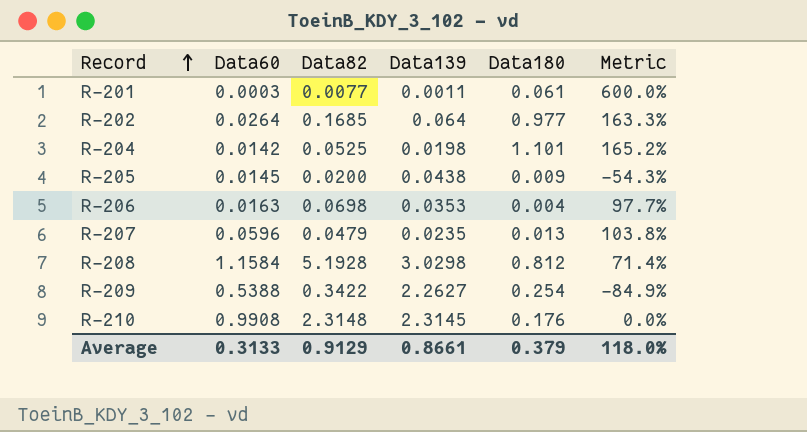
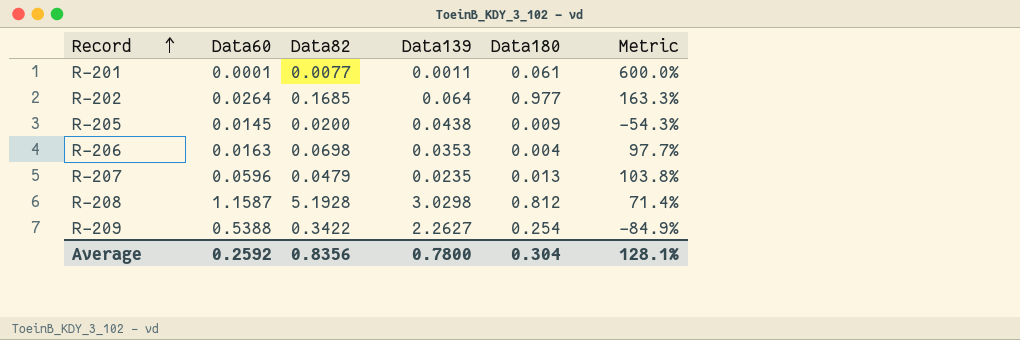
row R-204: 0.0142 | 0.0525 | 0.0198 | 1.101 | 165.2% -> none
row R-210: 0.9908 | 2.3148 | 2.3145 | 0.176 | 0.0% -> none
R-201 | Data60: 0.0003 -> 0.0001
R-208 | Data60: 1.1584 -> 1.1587
Average | Data60: 0.3133 -> 0.2592
Average | Data82: 0.9129 -> 0.8356
Average | Data139: 0.8661 -> 0.7800
Average | Data180: 0.379 -> 0.304
Average | Metric: 118.0% -> 128.1%

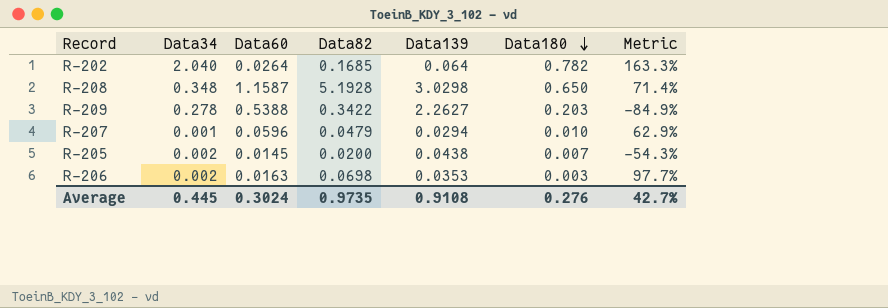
row order: Record ascending -> Data180 descending
column Data34 | position: none -> 2
row R-201: 0.0001 | 0.0077 | 0.0011 | 0.061 | 600.0% -> none
R-202 | Data180: 0.977 -> 0.782
R-208 | Data180: 0.812 -> 0.650
R-209 | Data180: 0.254 -> 0.203
R-207 | Data139: 0.0235 -> 0.0294
R-207 | Data180: 0.013 -> 0.010
R-207 | Metric: 103.8% -> 62.9%
R-205 | Data180: 0.009 -> 0.007
R-206 | Data180: 0.004 -> 0.003
Average | Data60: 0.2592 -> 0.3024
Average | Data82: 0.8356 -> 0.9735
Average | Data139: 0.7800 -> 0.9108
Average | Data180: 0.304 -> 0.276
Average | Metric: 128.1% -> 42.7%

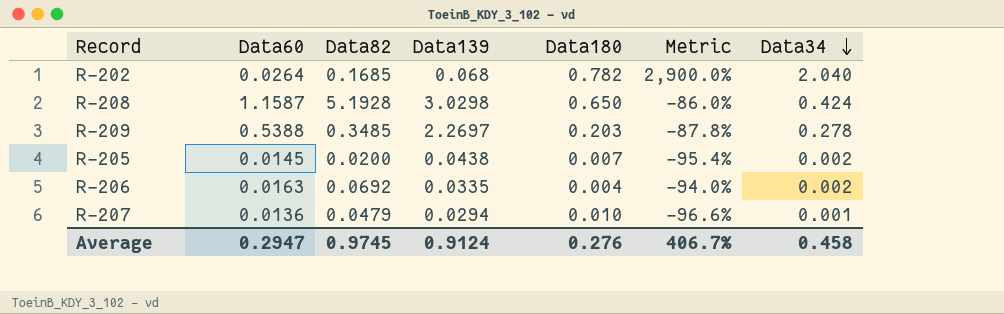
row order: Data180 descending -> Data34 descending
column Metric | formula: ([Data82] - [Data139]) / [Data139] -> ([Data34] - [Data139]) / [Data139]
column Data34 | position: 2 -> 7
R-202 | Data139: 0.064 -> 0.068
R-208 | Data34: 0.348 -> 0.424
R-209 | Data82: 0.3422 -> 0.3485
R-209 | Data139: 2.2627 -> 2.2697
R-206 | Data82: 0.0698 -> 0.0692
R-206 | Data139: 0.0353 -> 0.0335
R-206 | Data180: 0.003 -> 0.004
R-207 | Data60: 0.0596 -> 0.0136
Average | Data60: 0.3024 -> 0.2947
Average | Data82: 0.9735 -> 0.9745
Average | Data139: 0.9108 -> 0.9124
Average | Metric: 42.7% -> 406.7%
Average | Data34: 0.445 -> 0.458

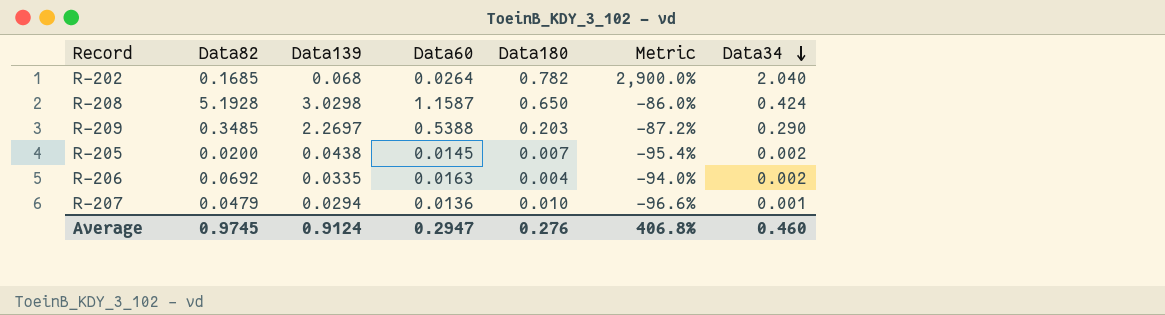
column Data60 | position: 2 -> 4
R-209 | Metric: -87.8% -> -87.2%
R-209 | Data34: 0.278 -> 0.290
Average | Metric: 406.7% -> 406.8%
Average | Data34: 0.458 -> 0.460

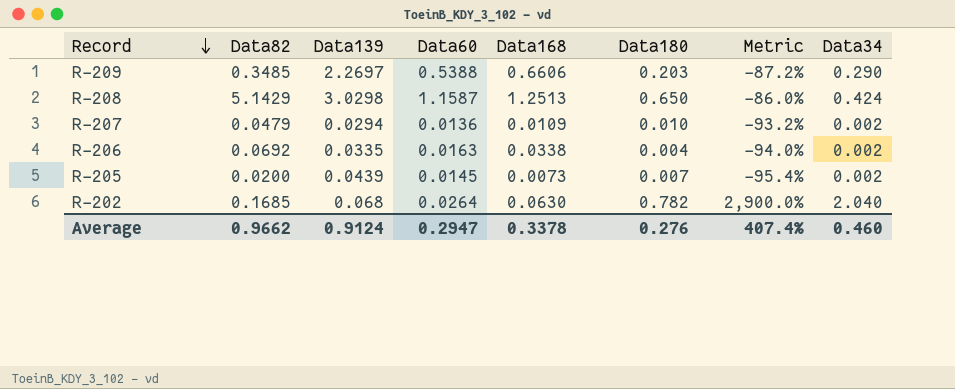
row order: Data34 descending -> Record descending
column Data168 | position: none -> 5
R-208 | Data82: 5.1928 -> 5.1429
R-207 | Metric: -96.6% -> -93.2%
R-207 | Data34: 0.001 -> 0.002
R-205 | Data139: 0.0438 -> 0.0439
Average | Data82: 0.9745 -> 0.9662
Average | Metric: 406.8% -> 407.4%

